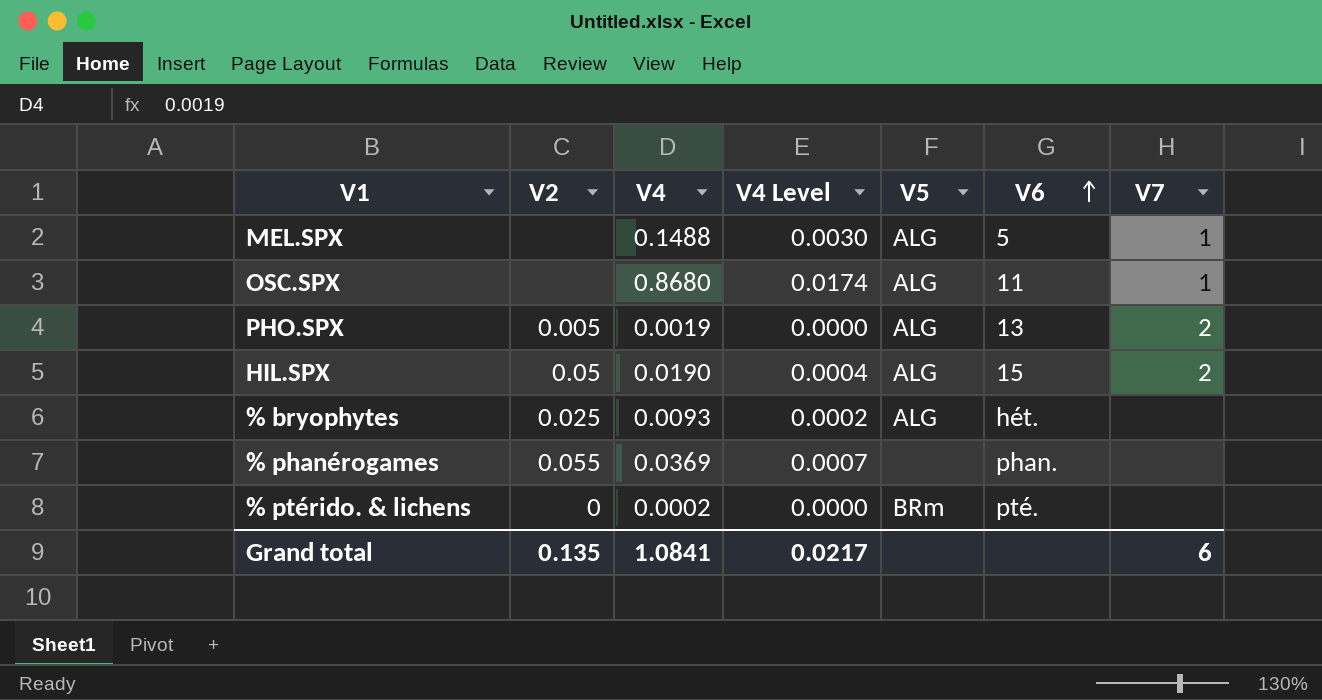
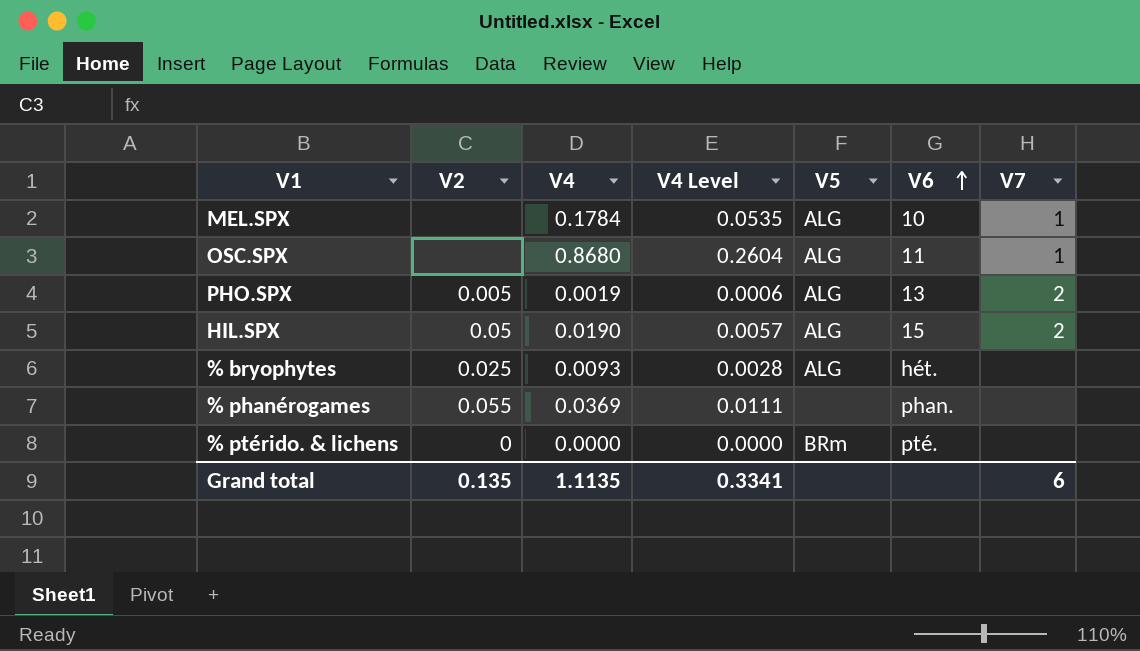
column V4 Level | formula: [V4] * 0.02 -> [V4] * 0.3
MEL.SPX | V4: 0.1488 -> 0.1784
MEL.SPX | V6: 5 -> 10
% ptérido. & lichens | V4: 0.0002 -> 0.0000
Grand total | V4: 1.0841 -> 1.1135
Grand total | V4 Level: 0.0217 -> 0.3341

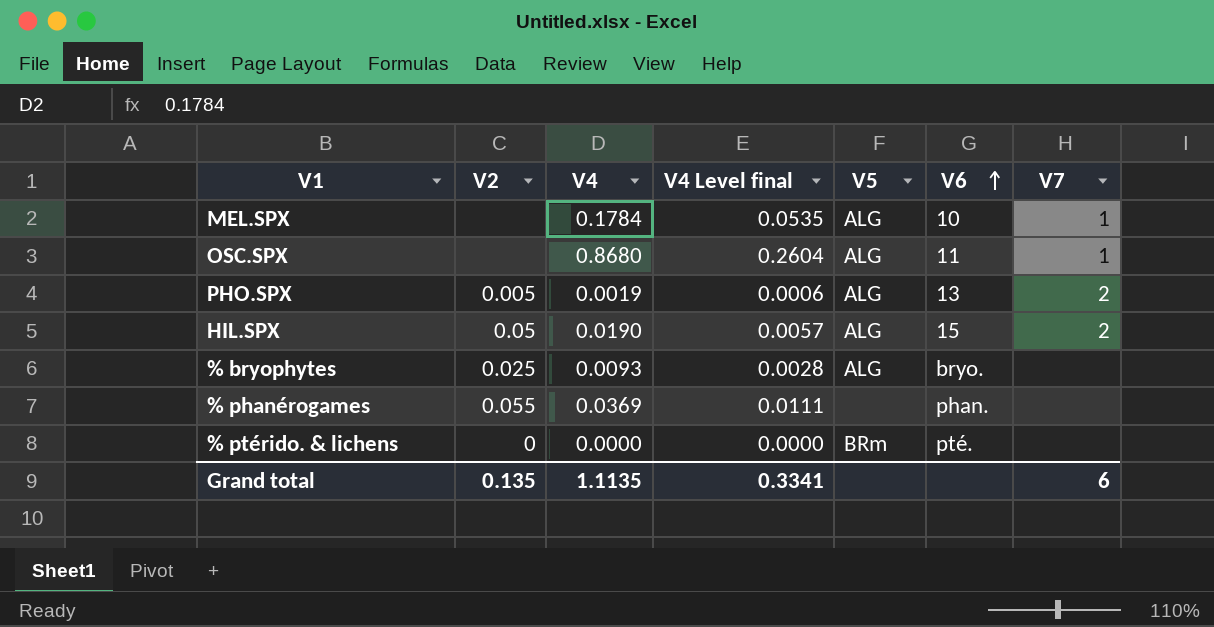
column name: V4 Level -> V4 Level final
% bryophytes | V6: hét. -> bryo.

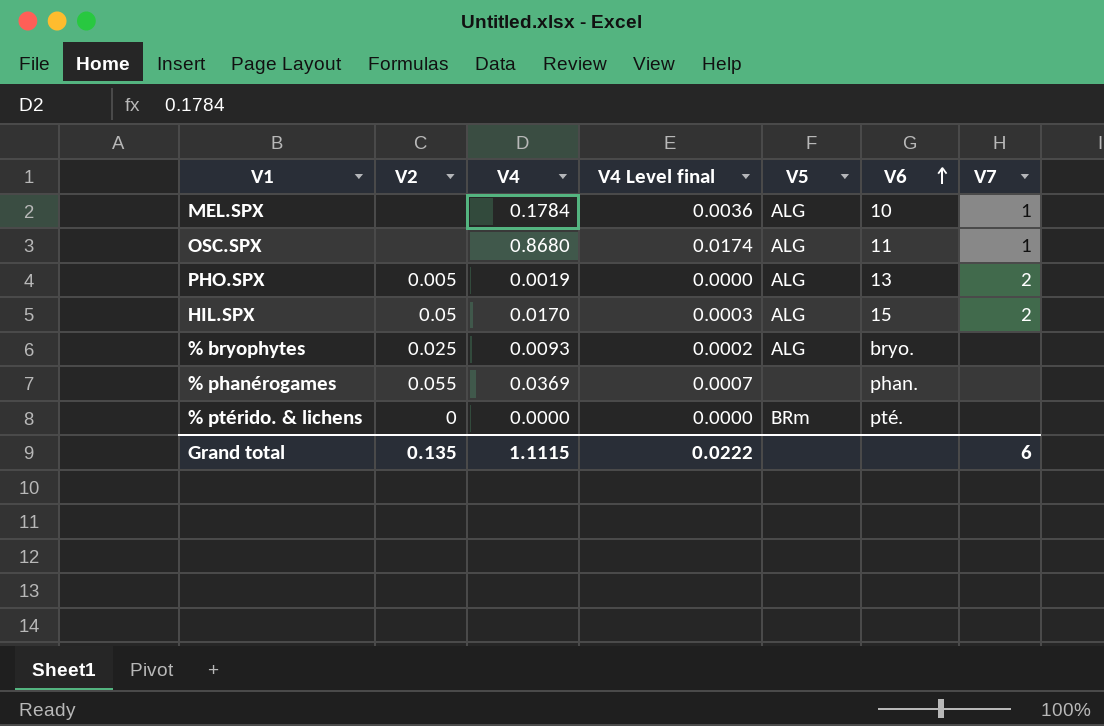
column V4 Level final | formula: [V4] * 0.3 -> [V4] * 0.02
HIL.SPX | V4: 0.0190 -> 0.0170
Grand total | V4: 1.1135 -> 1.1115
Grand total | V4 Level final: 0.3341 -> 0.0222

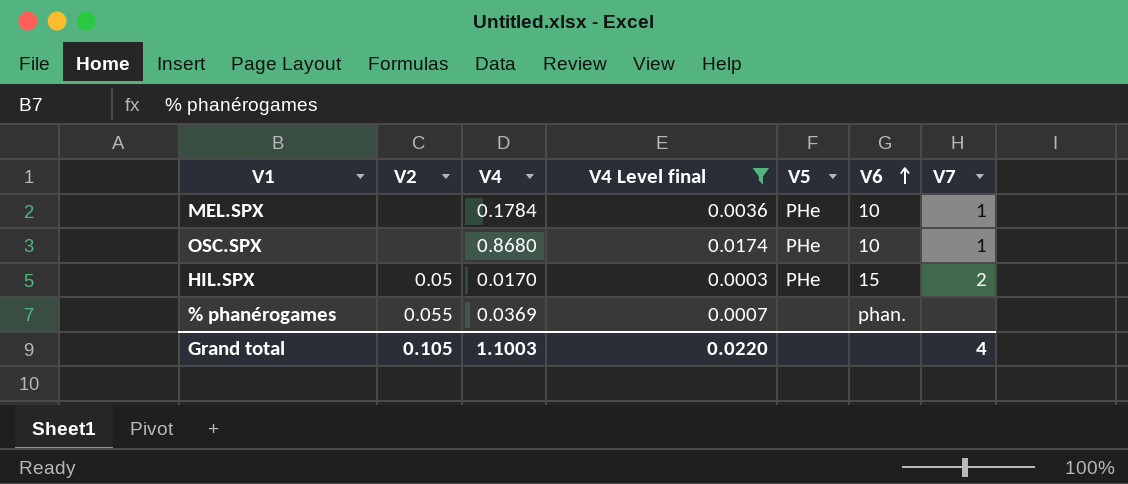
filter: none -> V4 Level final >= 0.0003
MEL.SPX | V5: ALG -> PHe
OSC.SPX | V5: ALG -> PHe
OSC.SPX | V6: 11 -> 10
HIL.SPX | V5: ALG -> PHe
Grand total | V2: 0.135 -> 0.105
Grand total | V4: 1.1115 -> 1.1003
Grand total | V4 Level final: 0.0222 -> 0.0220
Grand total | V7: 6 -> 4

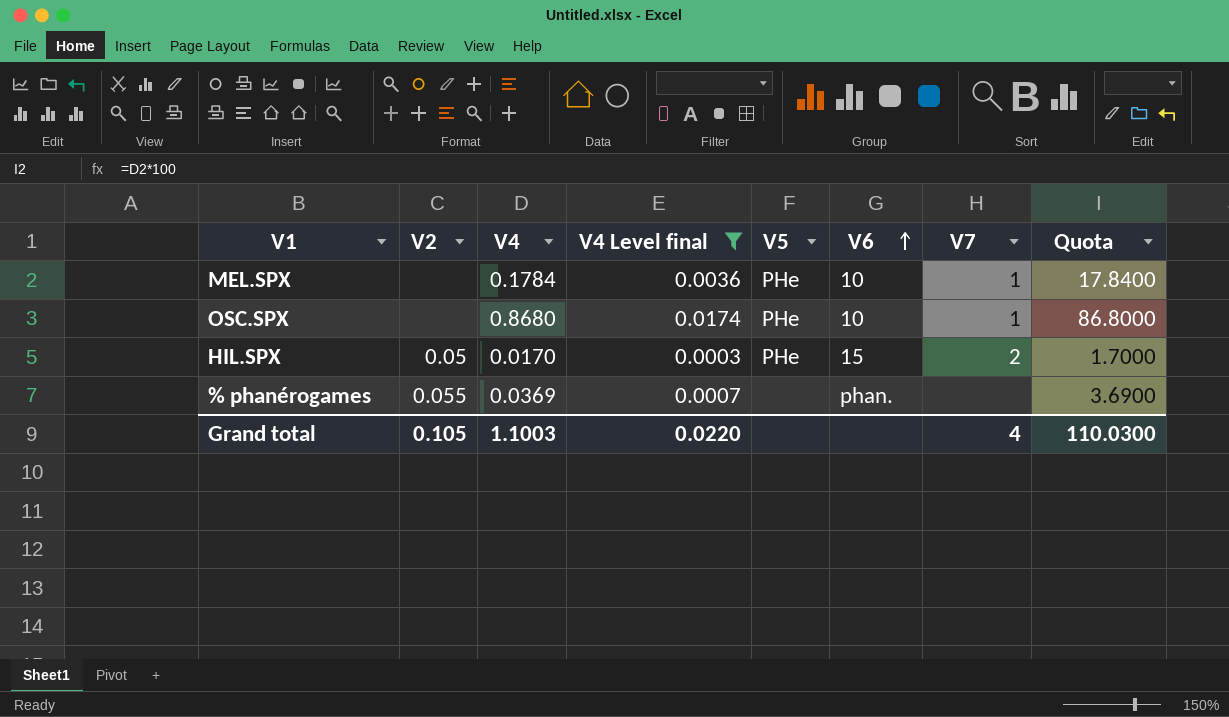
column Quota | formula: none -> [V4] * 100

